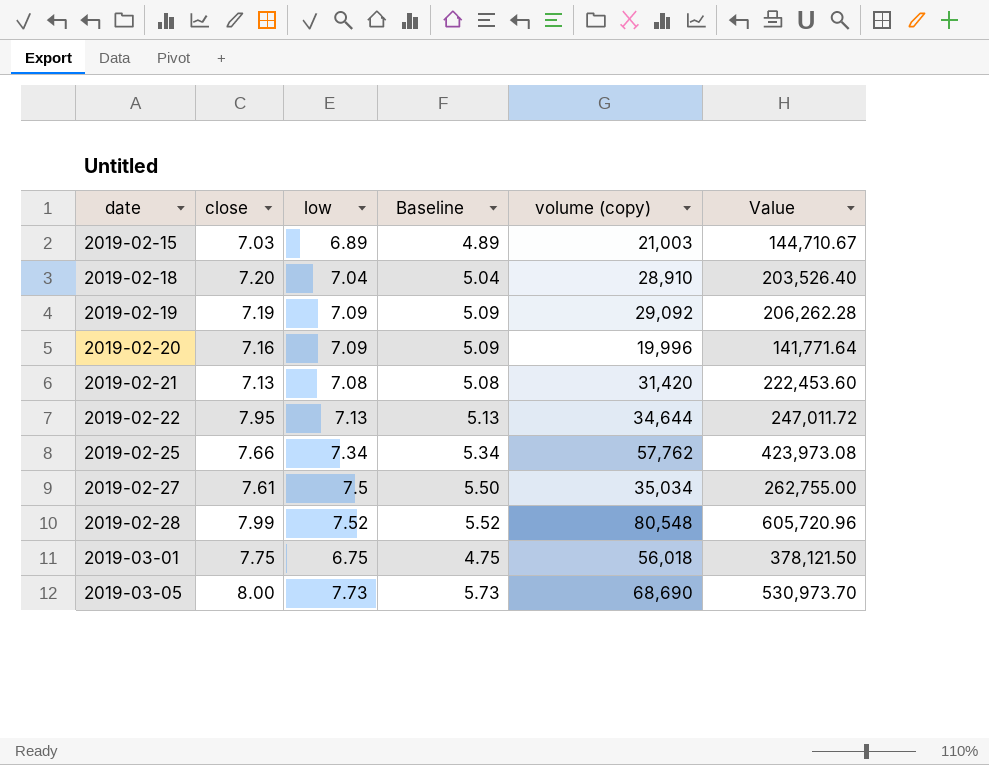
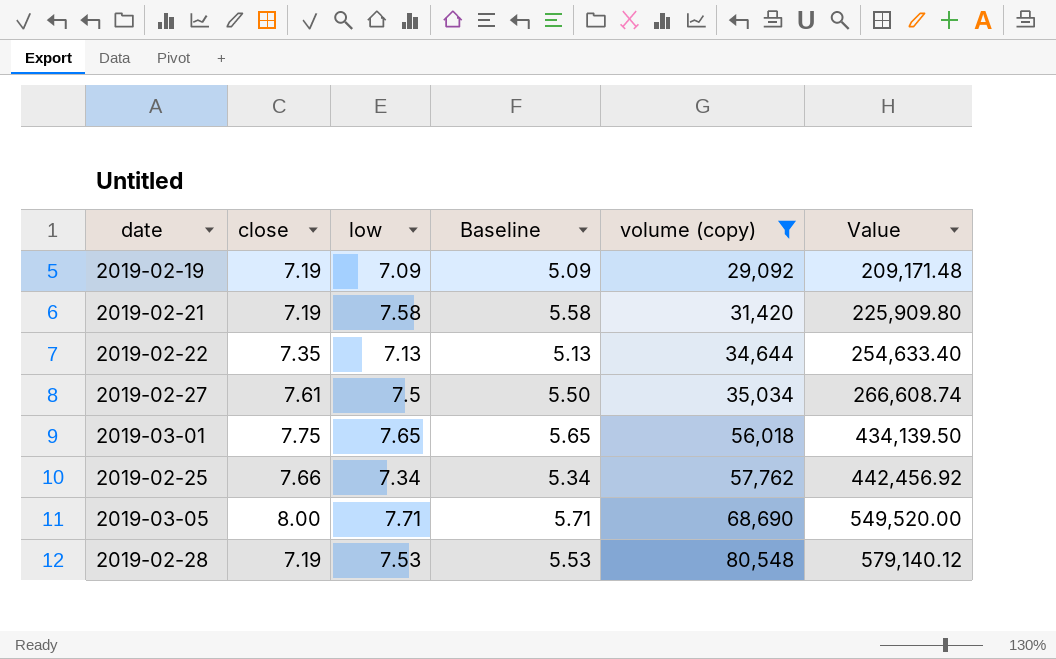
filter: none -> volume (copy) >= 29,092
row order: date ascending -> volume (copy) ascending
column Value | formula: [low] * [volume (copy)] -> [close] * [volume (copy)]
2019-02-21 | close: 7.13 -> 7.19
2019-02-21 | low: 7.08 -> 7.58
2019-02-21 | Baseline: 5.08 -> 5.58
2019-02-22 | close: 7.95 -> 7.35
2019-03-01 | low: 6.75 -> 7.65
2019-03-01 | Baseline: 4.75 -> 5.65
2019-03-05 | low: 7.73 -> 7.71
2019-03-05 | Baseline: 5.73 -> 5.71
2019-02-28 | close: 7.99 -> 7.19
2019-02-28 | low: 7.52 -> 7.53
2019-02-28 | Baseline: 5.52 -> 5.53

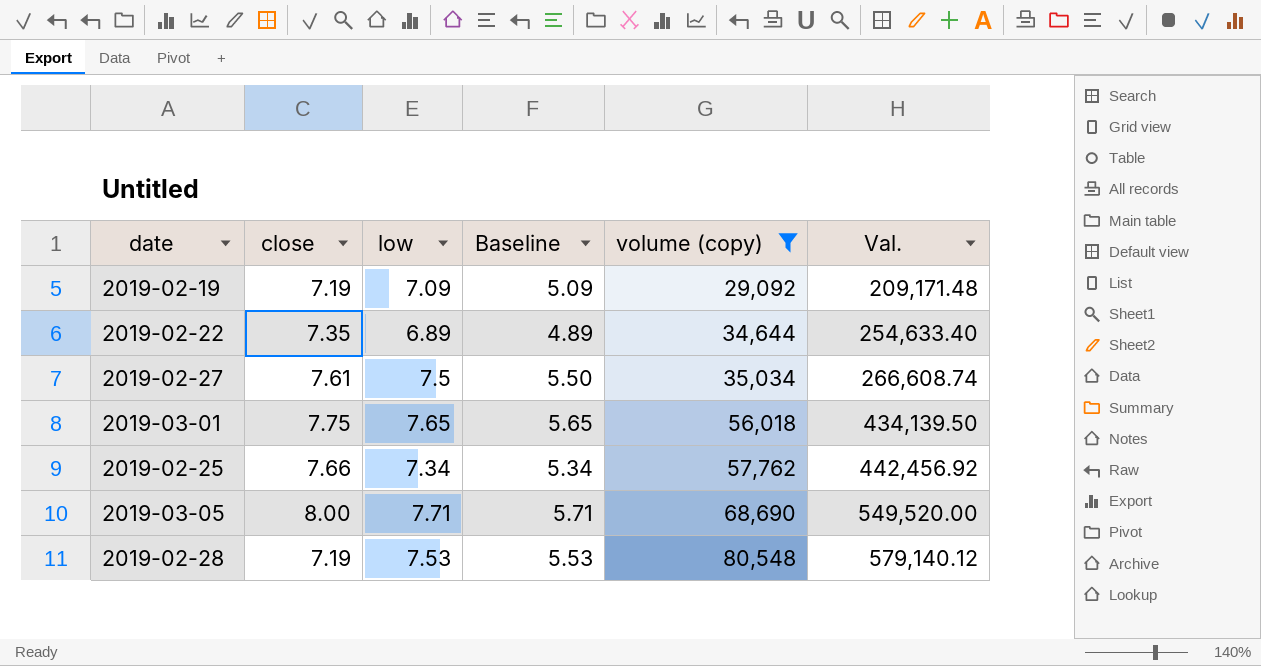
column name: Value -> Val.
row 2019-02-21: 7.19 | 7.58 | 5.58 | 31,420 | 225,909.80 -> none
2019-02-22 | low: 7.13 -> 6.89
2019-02-22 | Baseline: 5.13 -> 4.89

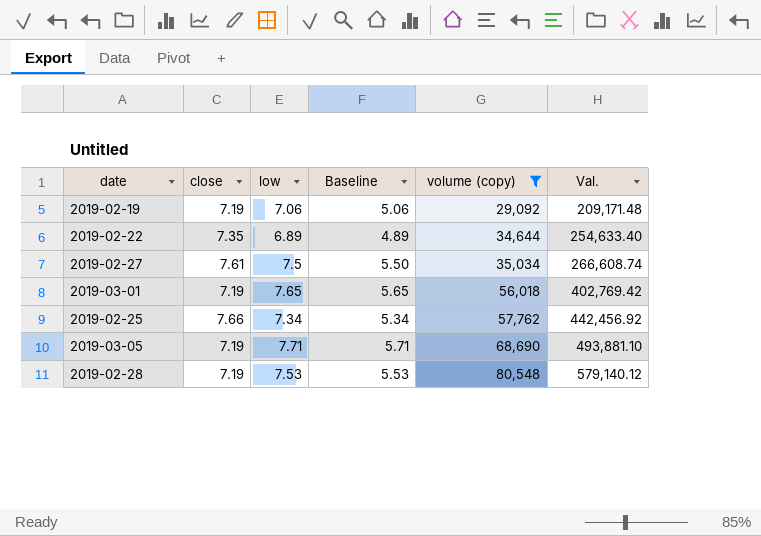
2019-02-19 | low: 7.09 -> 7.06
2019-02-19 | Baseline: 5.09 -> 5.06
2019-03-01 | close: 7.75 -> 7.19
2019-03-01 | Val.: 434,139.50 -> 402,769.42
2019-03-05 | close: 8.00 -> 7.19
2019-03-05 | Val.: 549,520.00 -> 493,881.10

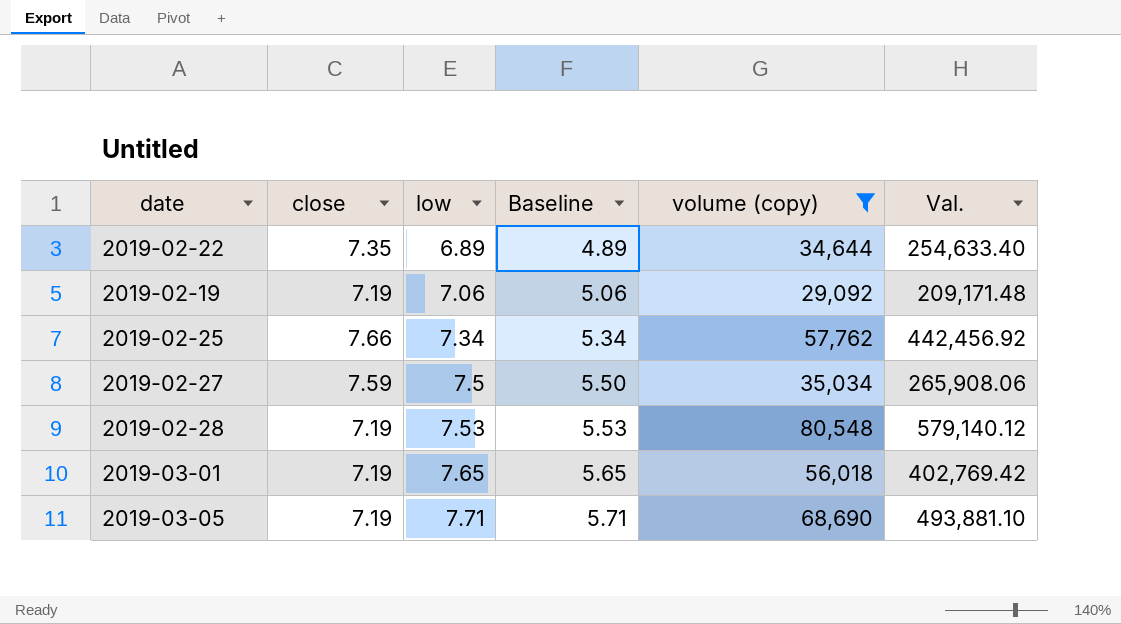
row order: volume (copy) ascending -> low ascending
2019-02-27 | close: 7.61 -> 7.59
2019-02-27 | Val.: 266,608.74 -> 265,908.06

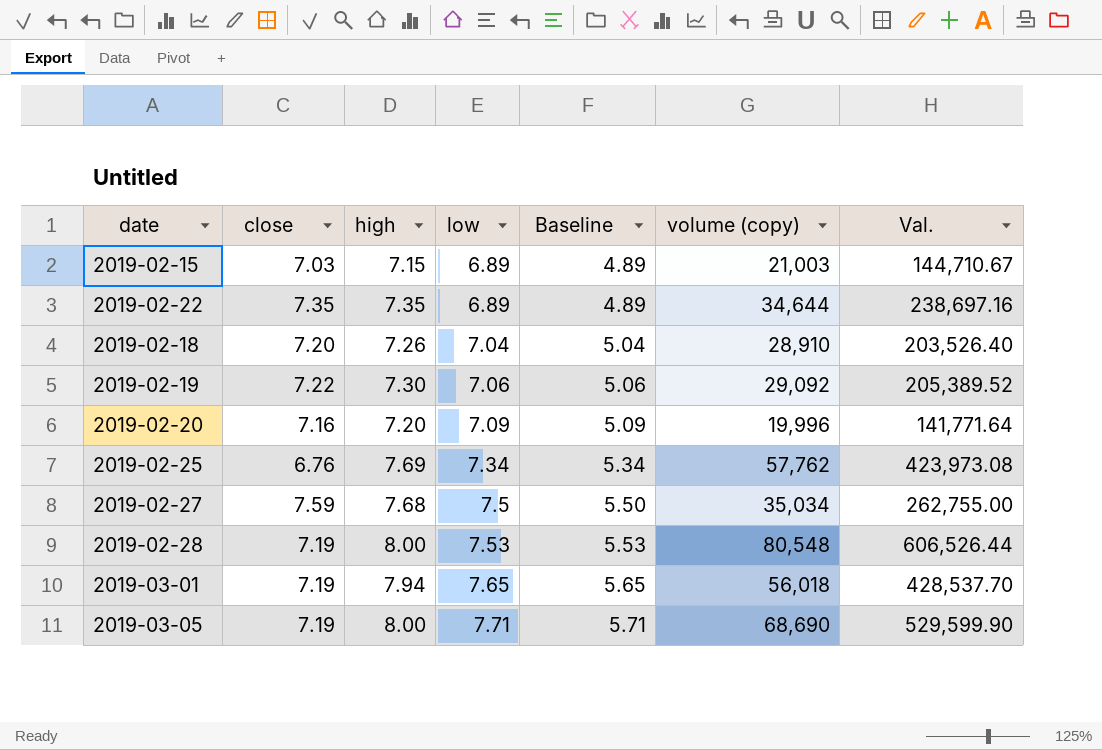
filter: volume (copy) >= 29,092 -> none
column high | position: none -> 3
column Val. | formula: [close] * [volume (copy)] -> [low] * [volume (copy)]
2019-02-19 | close: 7.19 -> 7.22
2019-02-25 | close: 7.66 -> 6.76

